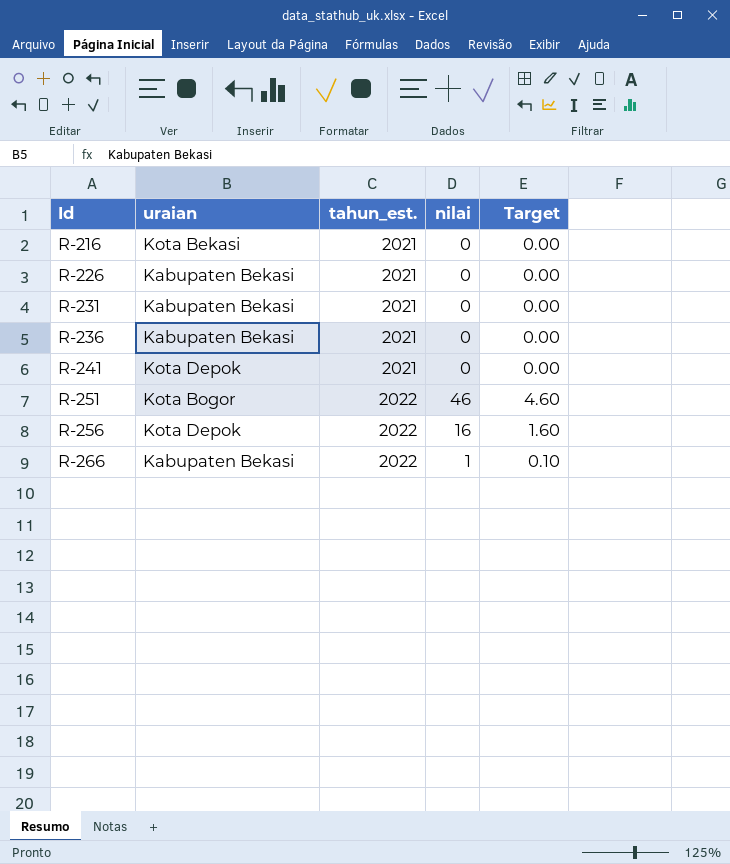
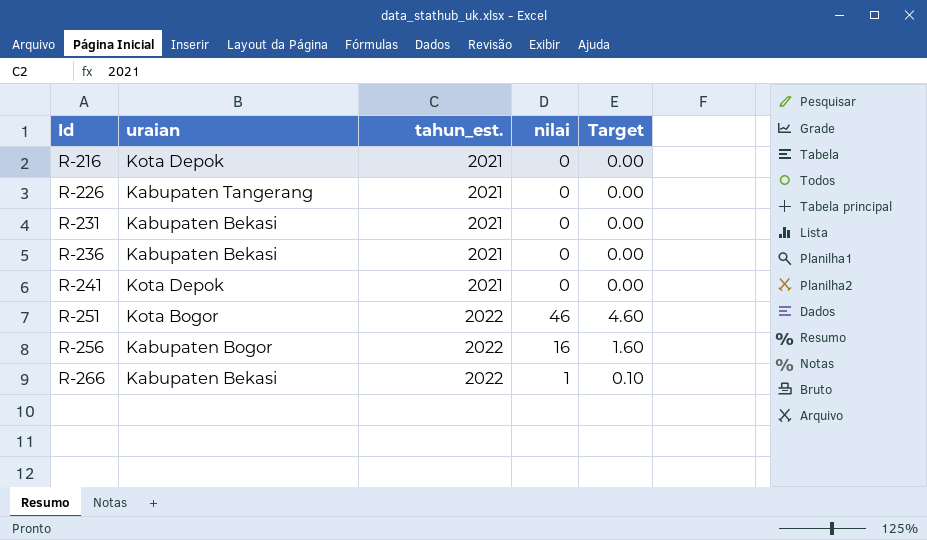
R-216 | uraian: Kota Bekasi -> Kota Depok
R-226 | uraian: Kabupaten Bekasi -> Kabupaten Tangerang
R-256 | uraian: Kota Depok -> Kabupaten Bogor

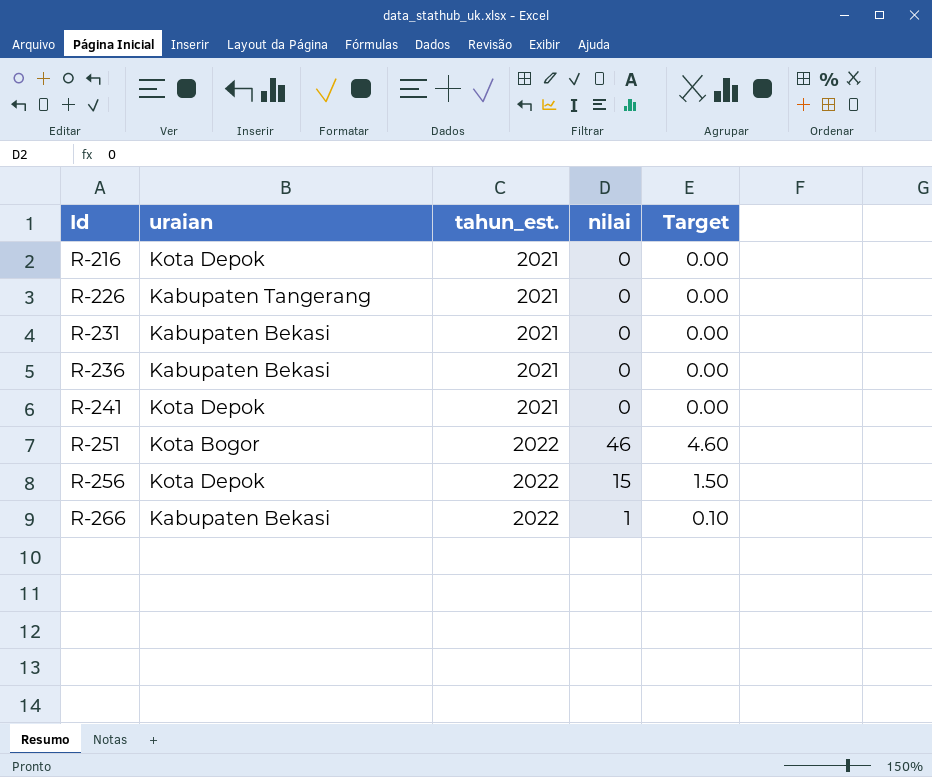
R-256 | uraian: Kabupaten Bogor -> Kota Depok
R-256 | nilai: 16 -> 15
R-256 | Target: 1.60 -> 1.50

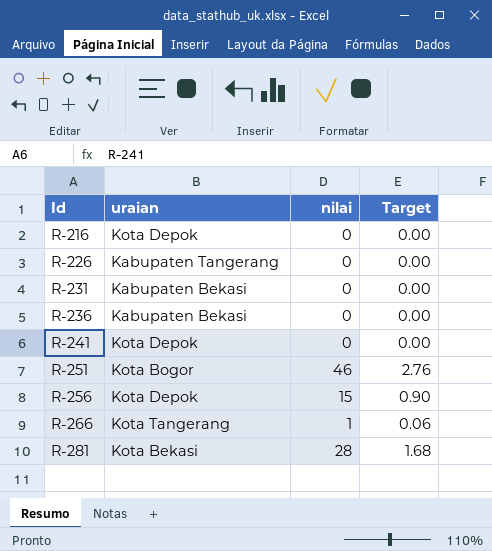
column tahun_est. | position: 3 -> none
column Target | formula: [nilai] * 0.1 -> [nilai] * 0.06
R-266 | uraian: Kabupaten Bekasi -> Kota Tangerang
row R-281: none -> Kota Bekasi | 28 | 1.68

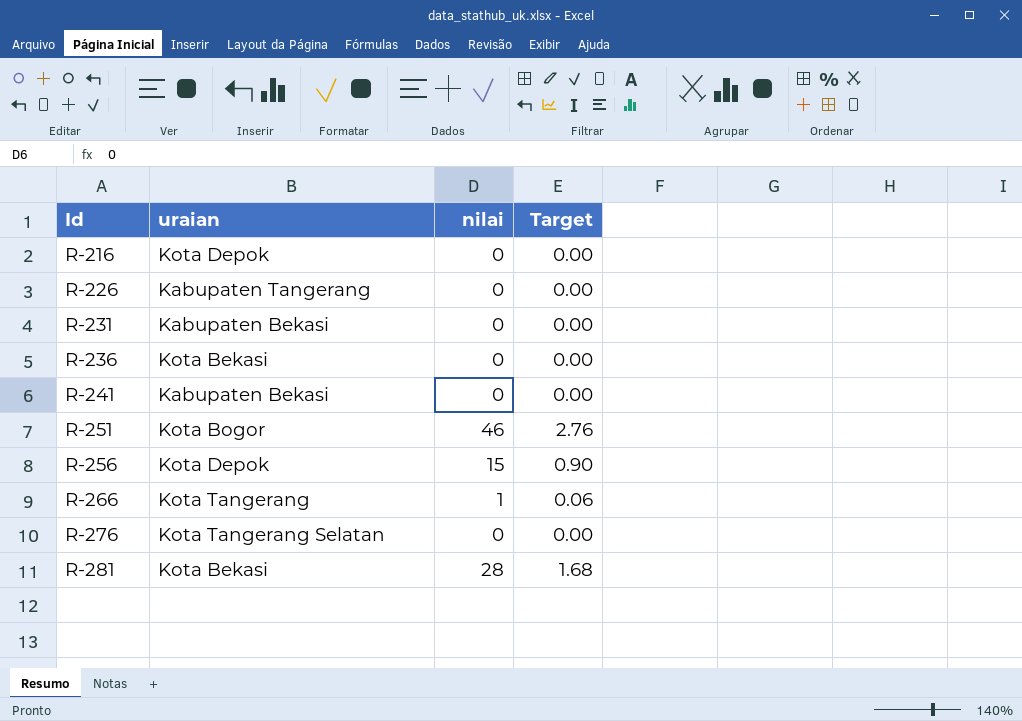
R-236 | uraian: Kabupaten Bekasi -> Kota Bekasi
R-241 | uraian: Kota Depok -> Kabupaten Bekasi
row R-276: none -> Kota Tangerang Selatan | 0 | 0.00

